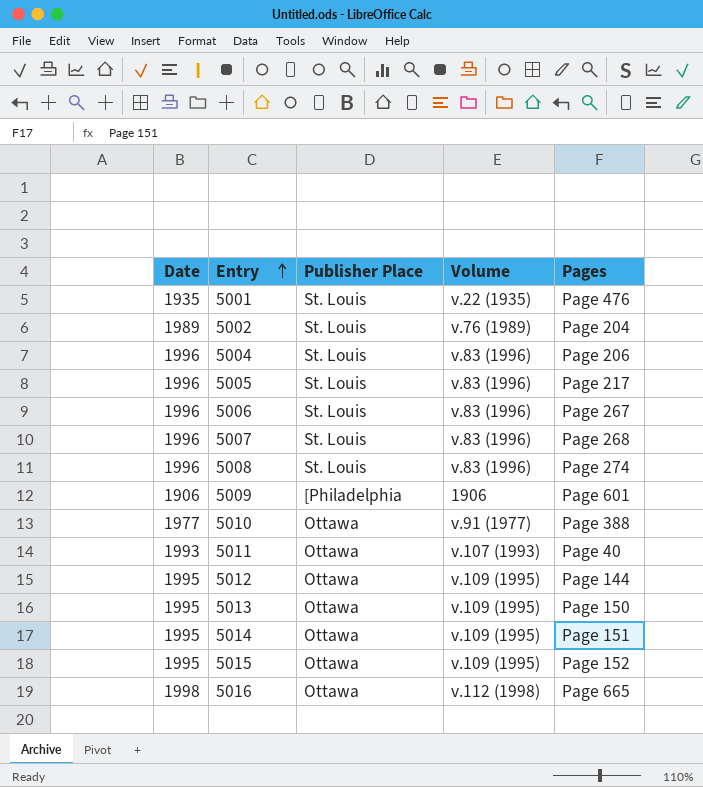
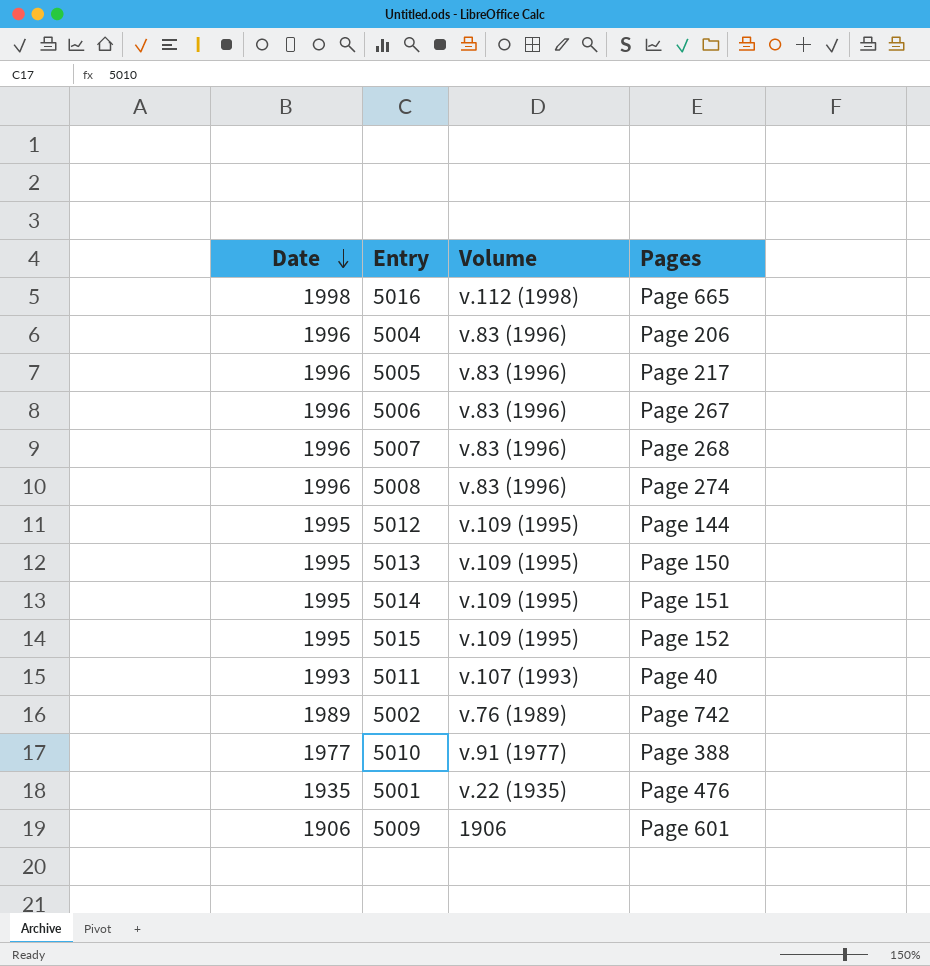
row order: Entry ascending -> Date descending
column Publisher Place | position: 3 -> none
5002 | Pages: Page 204 -> Page 742

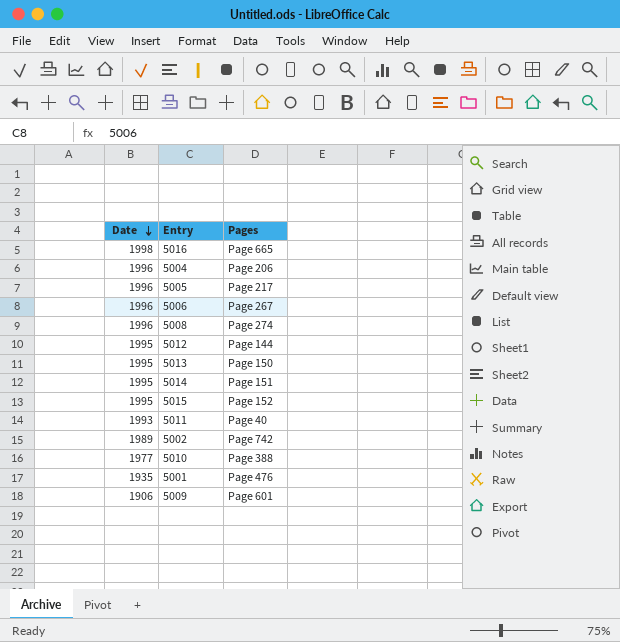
column Volume | position: 3 -> none
row 5007: 1996 | v.83 (1996) | Page 268 -> none

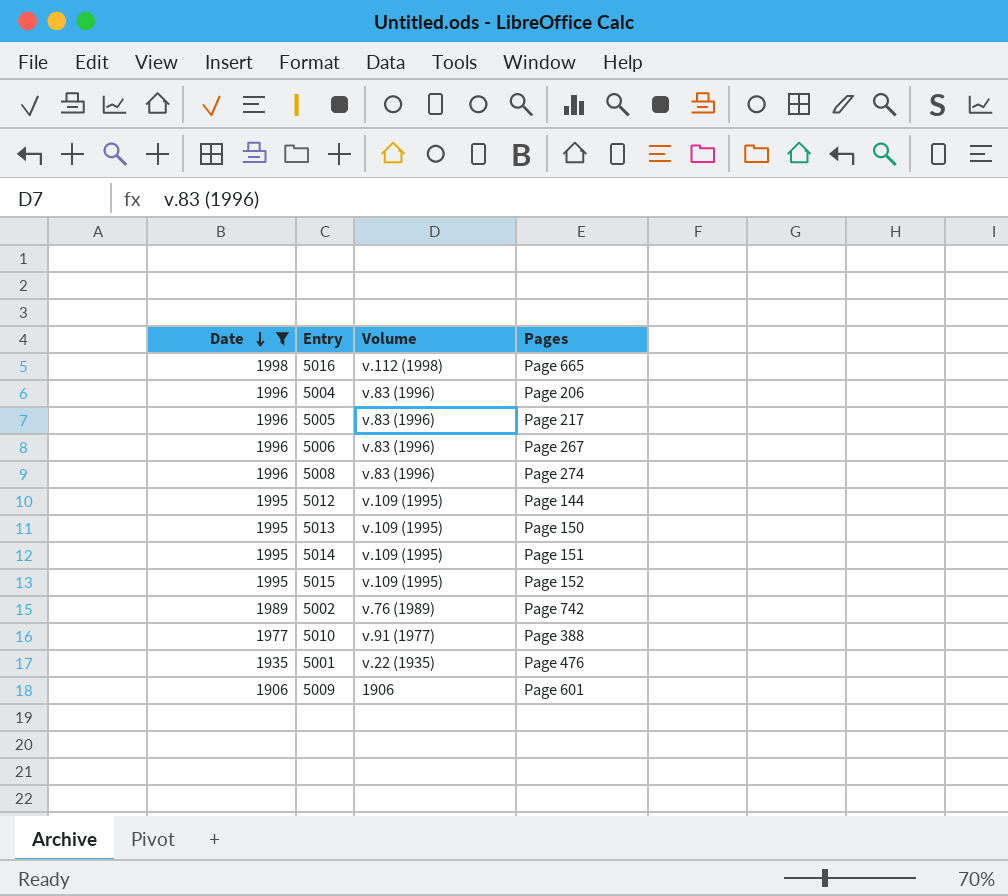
filter: none -> Date != 1993
column Volume | position: none -> 3

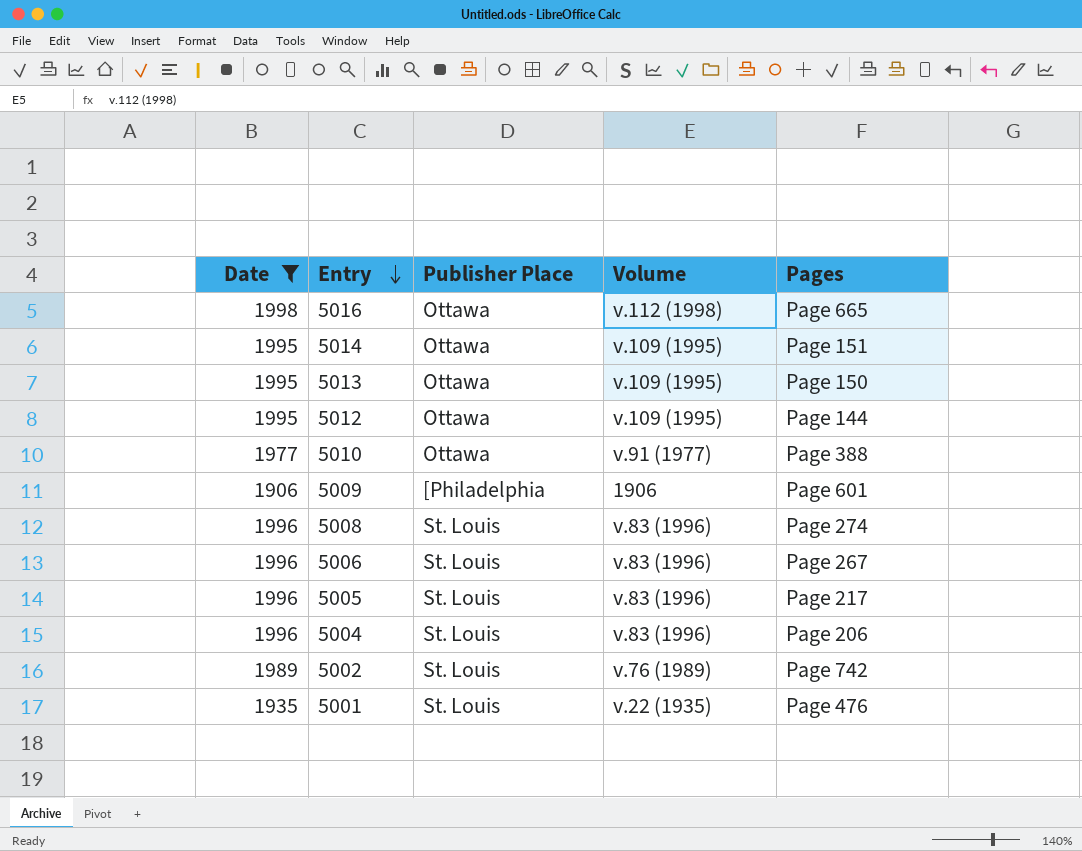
row order: Date descending -> Entry descending
column Publisher Place | position: none -> 3
row 5015: 1995 | v.109 (1995) | Page 152 -> none

